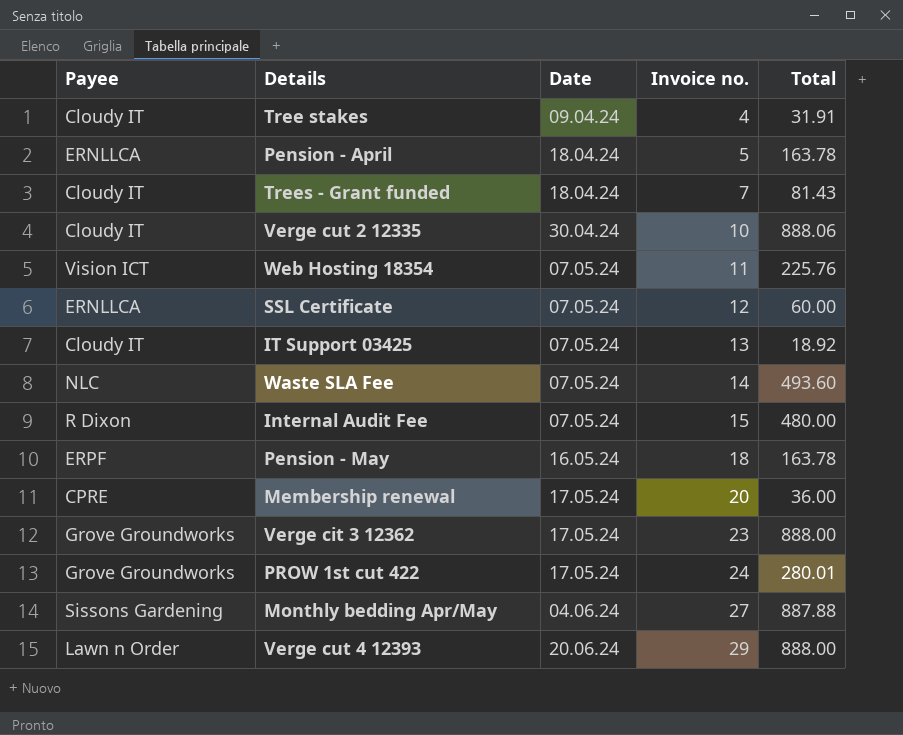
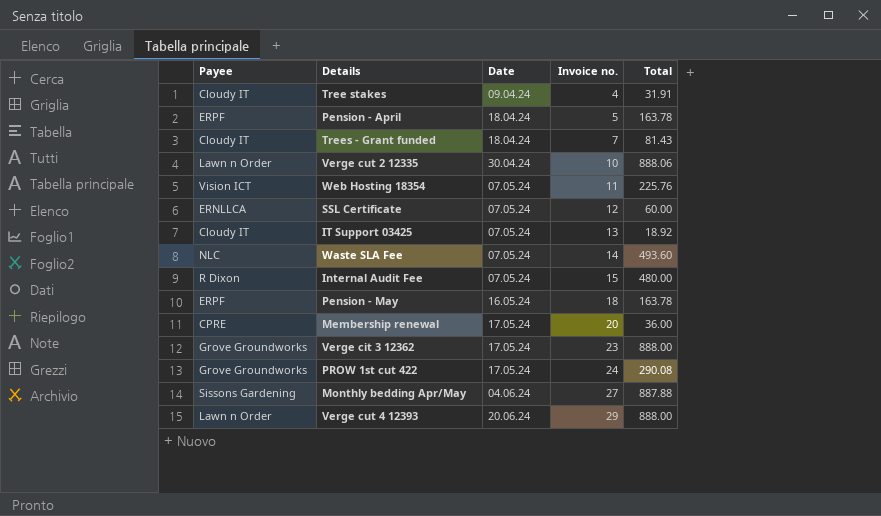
Pension - April | Payee: ERNLLCA -> ERPF
Verge cut 2 12335 | Payee: Cloudy IT -> Lawn n Order
PROW 1st cut 422 | Total: 280.01 -> 290.08

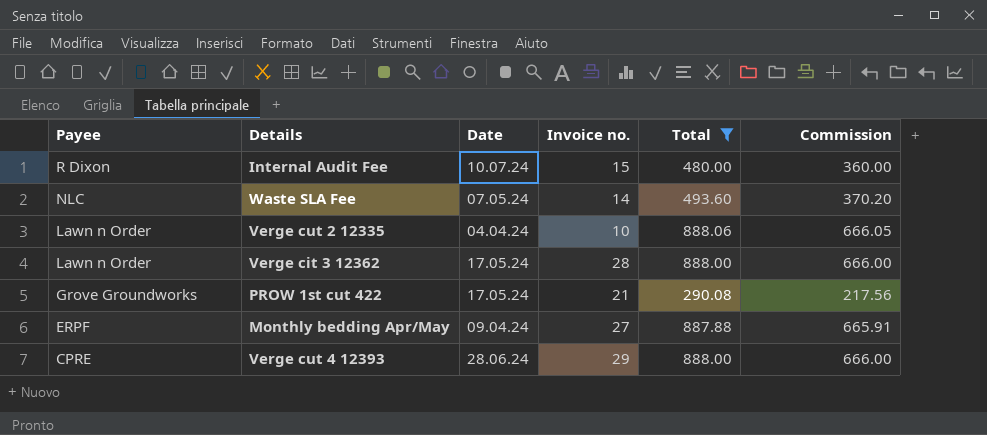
filter: none -> Total >= 290.08
row order: Date ascending -> Payee descending
column Commission | formula: none -> [Total] * 0.75
Internal Audit Fee | Date: 07.05.24 -> 10.07.24
Verge cut 2 12335 | Date: 30.04.24 -> 04.04.24
Verge cit 3 12362 | Payee: Grove Groundworks -> Lawn n Order
Verge cit 3 12362 | Invoice no.: 23 -> 28
PROW 1st cut 422 | Invoice no.: 24 -> 21
Monthly bedding Apr/May | Payee: Sissons Gardening -> ERPF
Monthly bedding Apr/May | Date: 04.06.24 -> 09.04.24
Verge cut 4 12393 | Payee: Lawn n Order -> CPRE
Verge cut 4 12393 | Date: 20.06.24 -> 28.06.24

